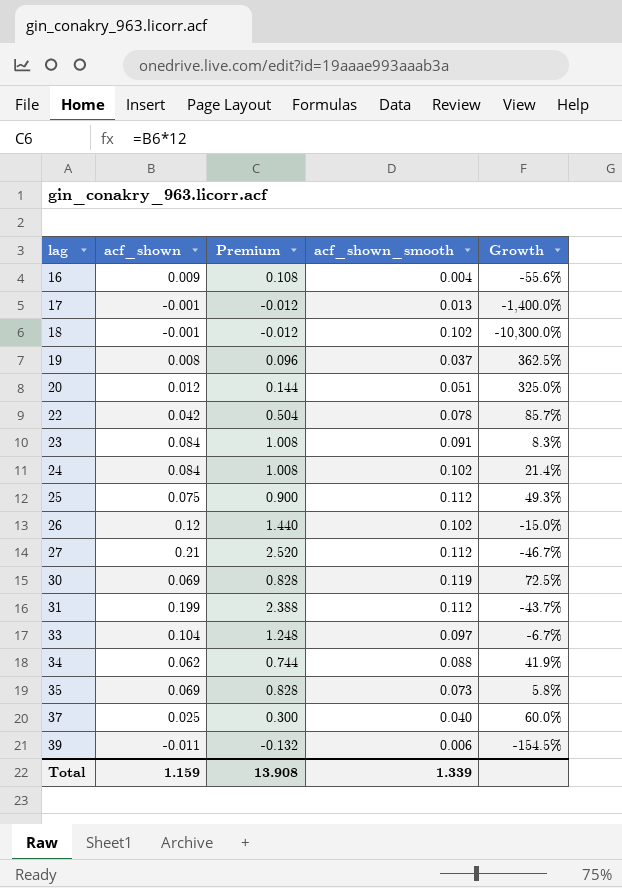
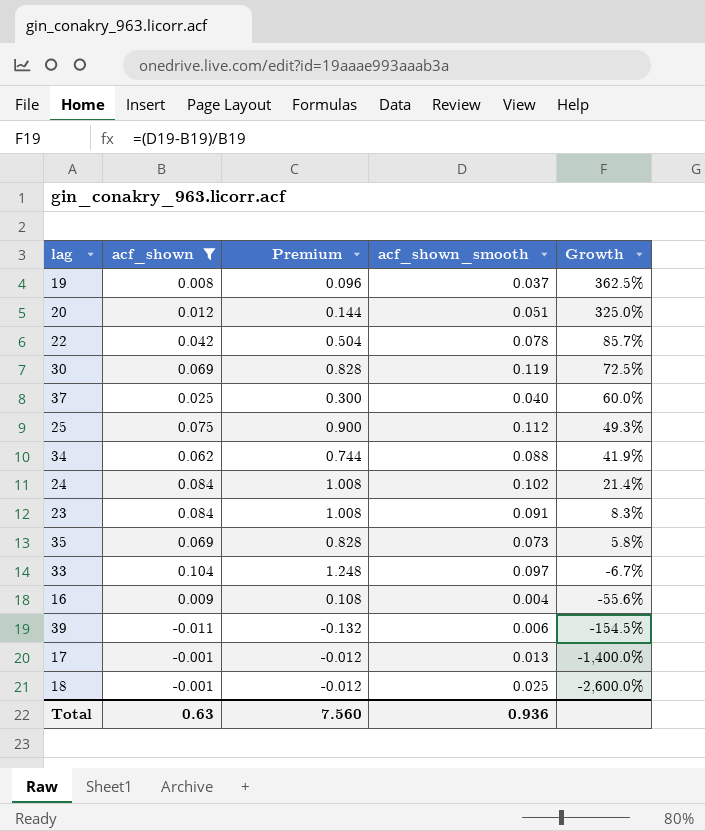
filter: none -> acf_shown <= 0.104
row order: lag ascending -> Growth descending
18 | acf_shown_smooth: 0.102 -> 0.025
18 | Growth: -10,300.0% -> -2,600.0%
Total | acf_shown: 1.159 -> 0.63
Total | Premium: 13.908 -> 7.560
Total | acf_shown_smooth: 1.339 -> 0.936

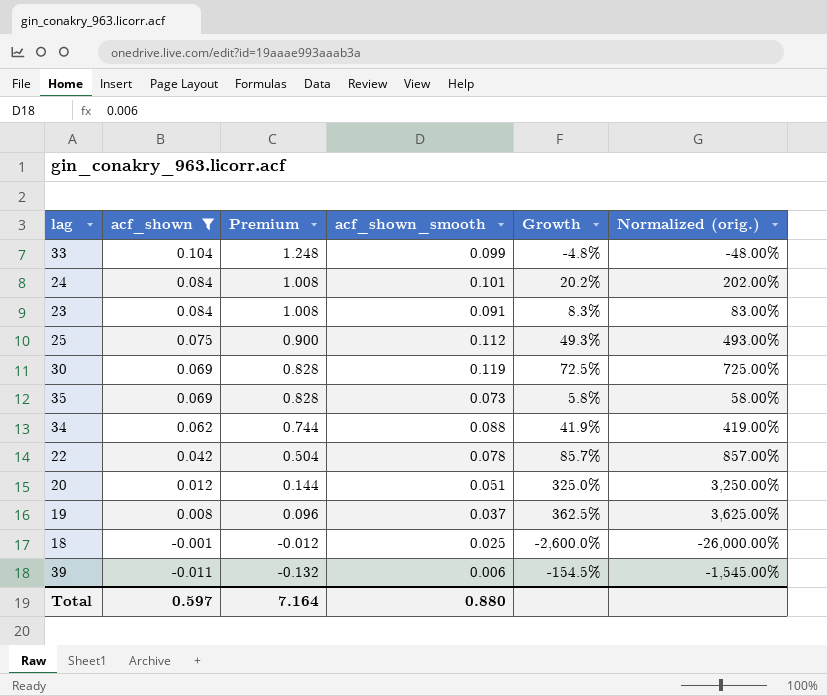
row order: Growth descending -> acf_shown descending
column Normalized (orig.) | formula: none -> [Growth] * 10
row 37: 0.025 | 0.300 | 0.040 | 60.0% -> none
row 16: 0.009 | 0.108 | 0.004 | -55.6% -> none
row 17: -0.001 | -0.012 | 0.013 | -1,400.0% -> none
33 | acf_shown_smooth: 0.097 -> 0.099
33 | Growth: -6.7% -> -4.8%
24 | acf_shown_smooth: 0.102 -> 0.101
24 | Growth: 21.4% -> 20.2%
Total | acf_shown: 0.63 -> 0.597
Total | Premium: 7.560 -> 7.164
Total | acf_shown_smooth: 0.936 -> 0.880

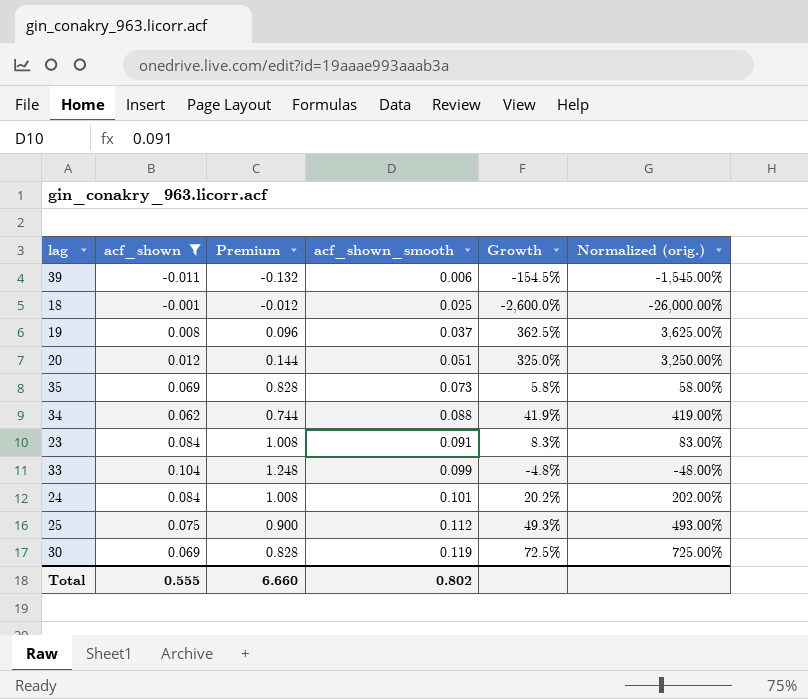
row order: acf_shown descending -> acf_shown_smooth ascending
row 22: 0.042 | 0.504 | 0.078 | 85.7% | 857.00% -> none
Total | acf_shown: 0.597 -> 0.555
Total | Premium: 7.164 -> 6.660
Total | acf_shown_smooth: 0.880 -> 0.802

